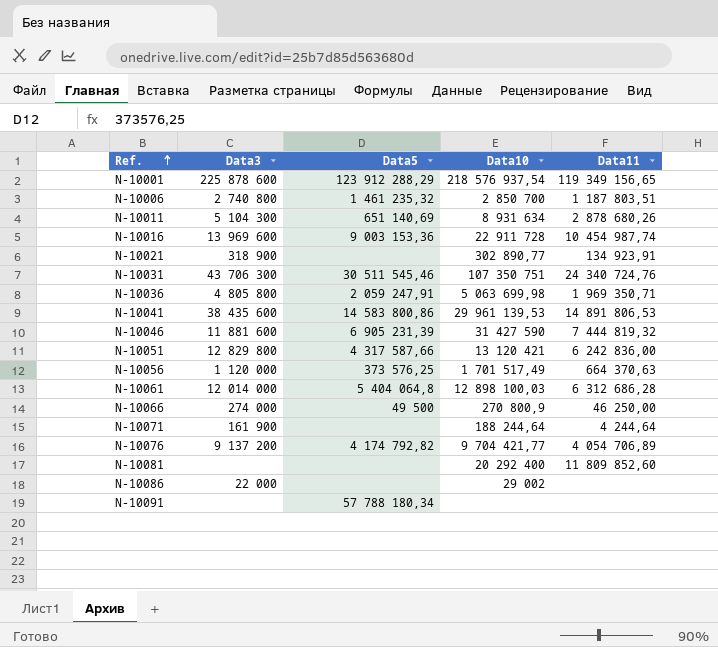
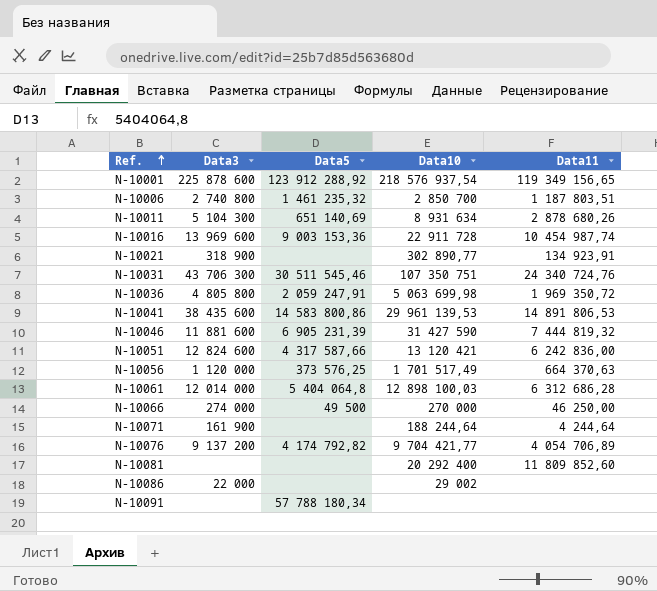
N-10001 | Data5: 123 912 288,29 -> 123 912 288,92
N-10036 | Data11: 1 969 350,71 -> 1 969 350,72
N-10051 | Data3: 12 829 800 -> 12 824 600
N-10066 | Data10: 270 800,9 -> 270 000

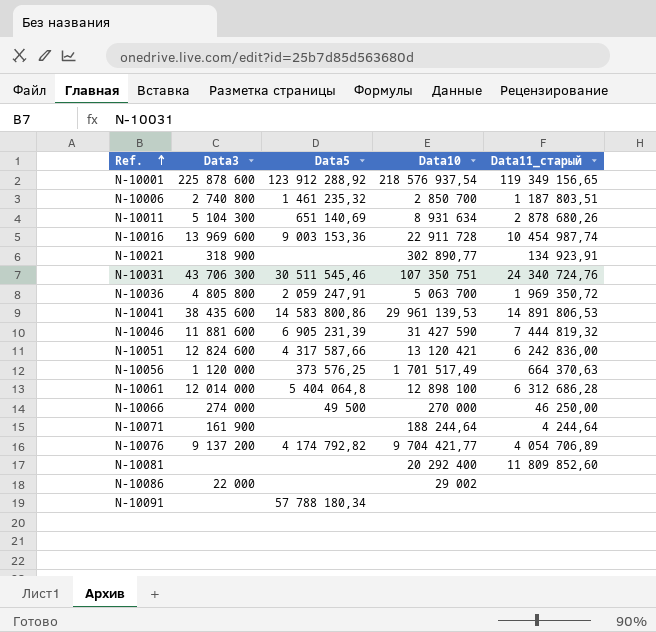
column name: Data11 -> Data11_старый
N-10036 | Data10: 5 063 699,98 -> 5 063 700
N-10061 | Data10: 12 898 100,03 -> 12 898 100

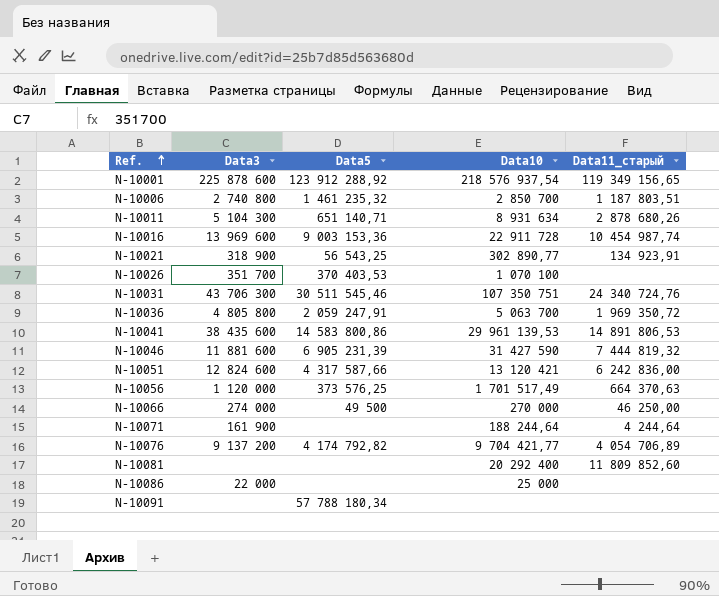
row N-10061: 12 014 000 | 5 404 064,8 | 12 898 100 | 6 312 686,28 -> none
N-10011 | Data5: 651 140,69 -> 651 140,71
N-10021 | Data5: none -> 56 543,25
row N-10026: none -> 351 700 | 370 403,53 | 1 070 100 | none
N-10086 | Data10: 29 002 -> 25 000

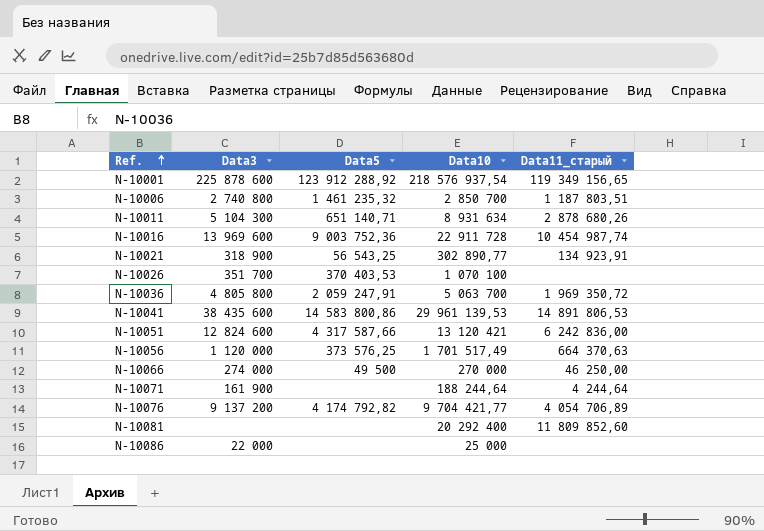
row N-10031: 43 706 300 | 30 511 545,46 | 107 350 751 | 24 340 724,76 -> none
row N-10046: 11 881 600 | 6 905 231,39 | 31 427 590 | 7 444 819,32 -> none
row N-10091: none | 57 788 180,34 | none | none -> none
N-10016 | Data5: 9 003 153,36 -> 9 003 752,36

